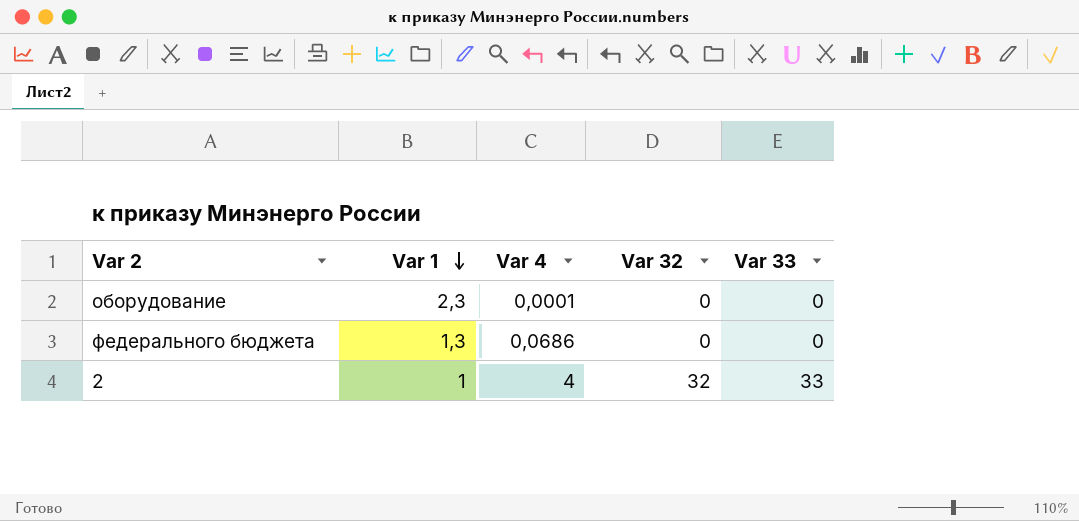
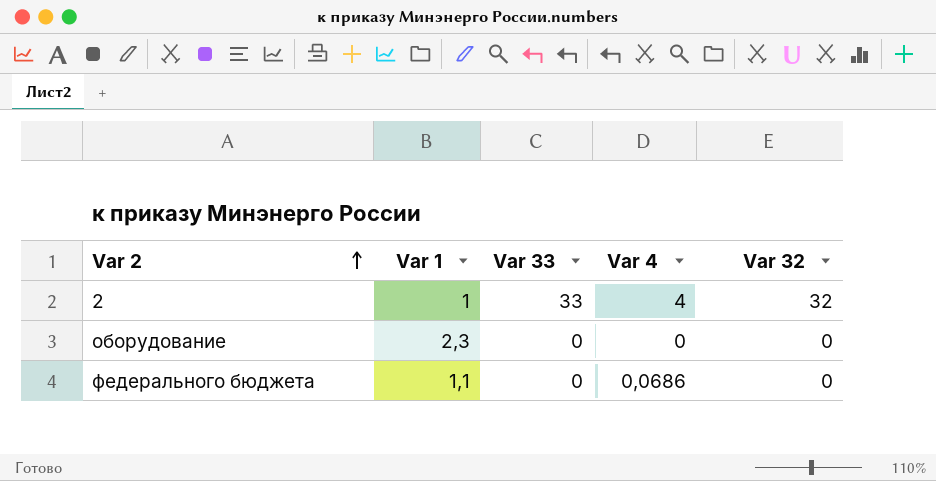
row order: Var 1 descending -> Var 2 ascending
column Var 33 | position: 5 -> 3
оборудование | Var 4: 0,0001 -> 0
федерального бюджета | Var 1: 1,3 -> 1,1

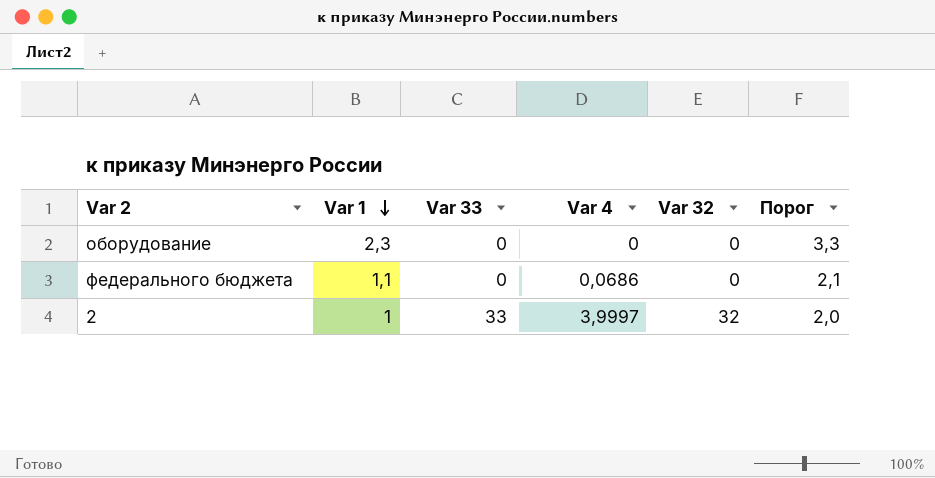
row order: Var 2 ascending -> Var 1 descending
column Порог | formula: none -> [Var 1] + 1
2 | Var 4: 4 -> 3,9997

